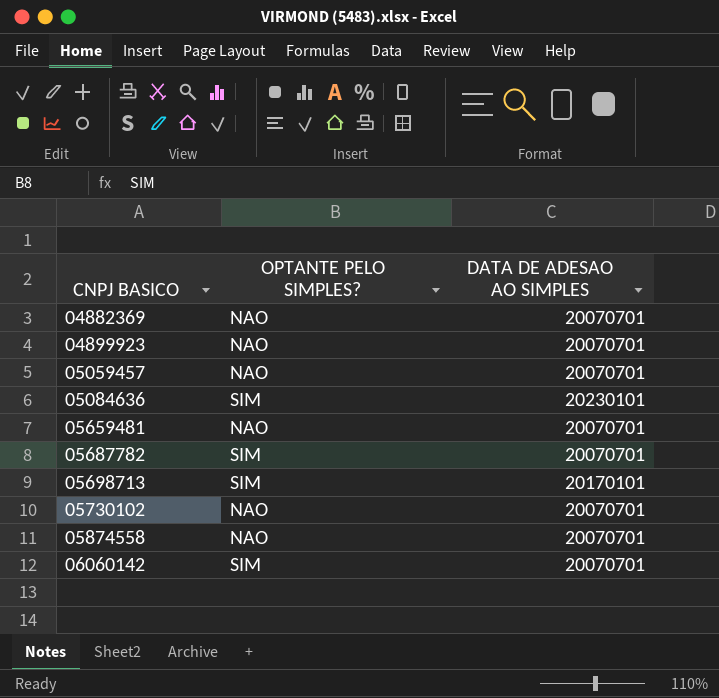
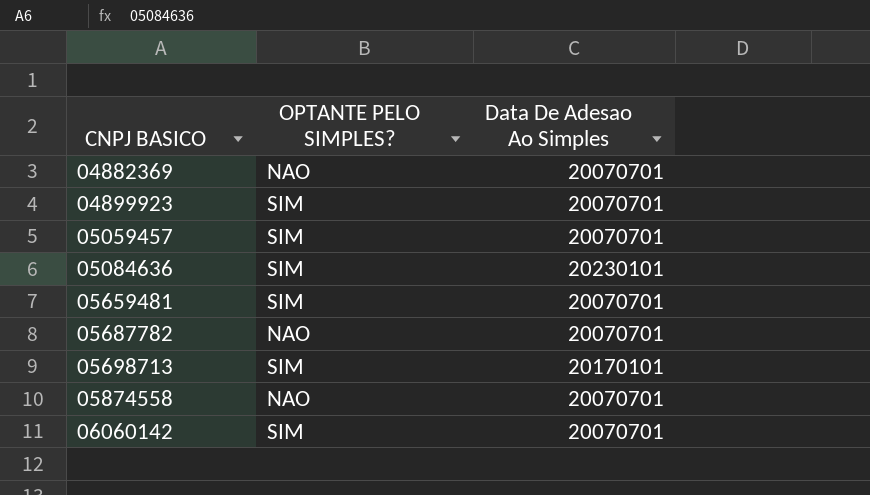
column name: DATA DE ADESAO AO SIMPLES -> Data De Adesao Ao Simples
row 05730102: NAO | 20070701 -> none
04899923 | OPTANTE PELO SIMPLES?: NAO -> SIM
05059457 | OPTANTE PELO SIMPLES?: NAO -> SIM
05659481 | OPTANTE PELO SIMPLES?: NAO -> SIM
05687782 | OPTANTE PELO SIMPLES?: SIM -> NAO

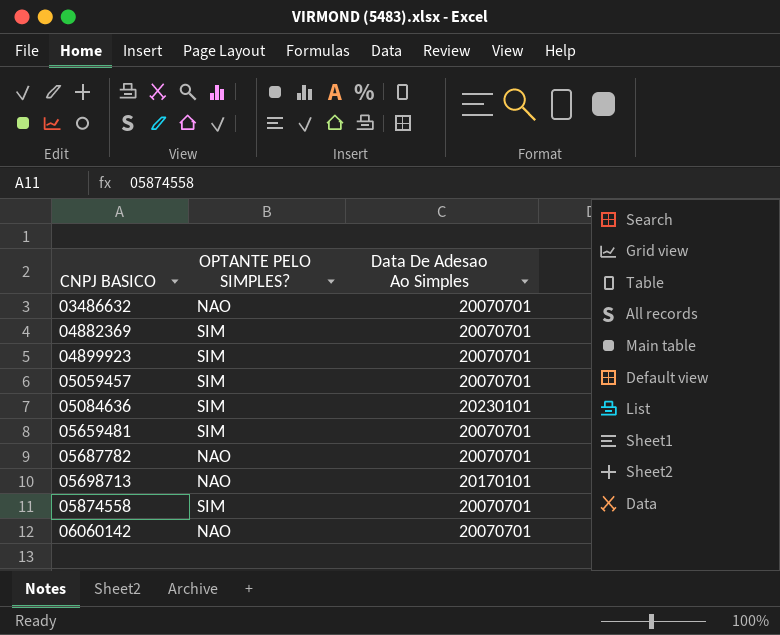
row 03486632: none -> NAO | 20070701
04882369 | OPTANTE PELO SIMPLES?: NAO -> SIM
05698713 | OPTANTE PELO SIMPLES?: SIM -> NAO
05874558 | OPTANTE PELO SIMPLES?: NAO -> SIM
06060142 | OPTANTE PELO SIMPLES?: SIM -> NAO

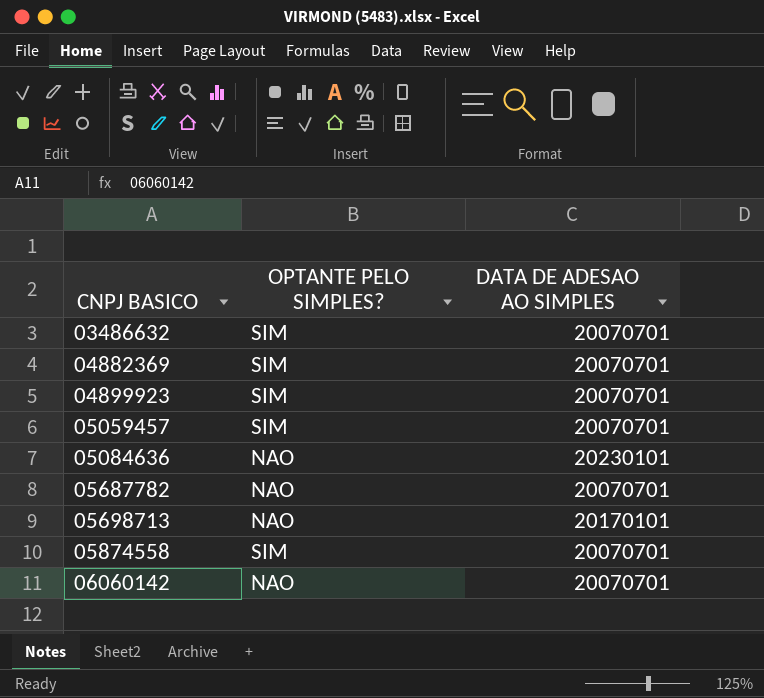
column name: Data De Adesao Ao Simples -> DATA DE ADESAO AO SIMPLES
row 05659481: SIM | 20070701 -> none
03486632 | OPTANTE PELO SIMPLES?: NAO -> SIM
05084636 | OPTANTE PELO SIMPLES?: SIM -> NAO

